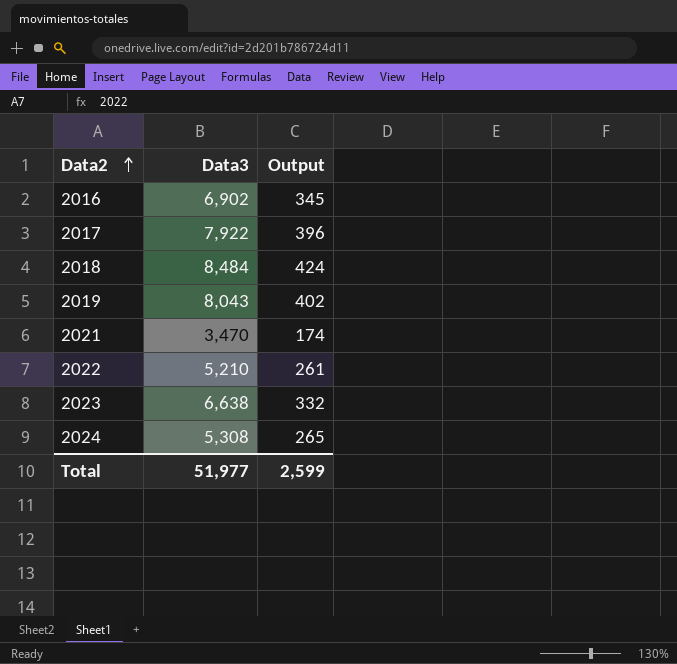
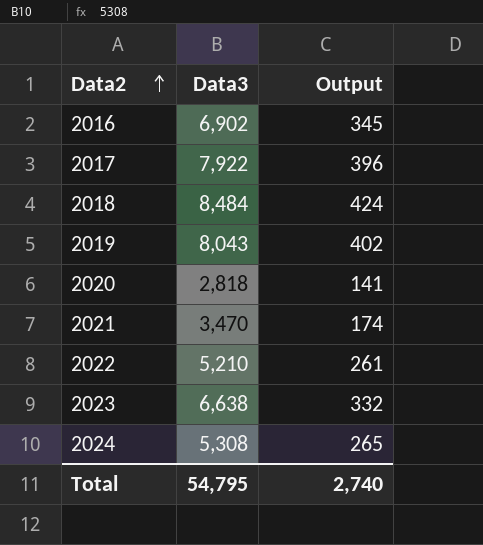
row 2020: none -> 2,818 | 141
Total | Data3: 51,977 -> 54,795
Total | Output: 2,599 -> 2,740

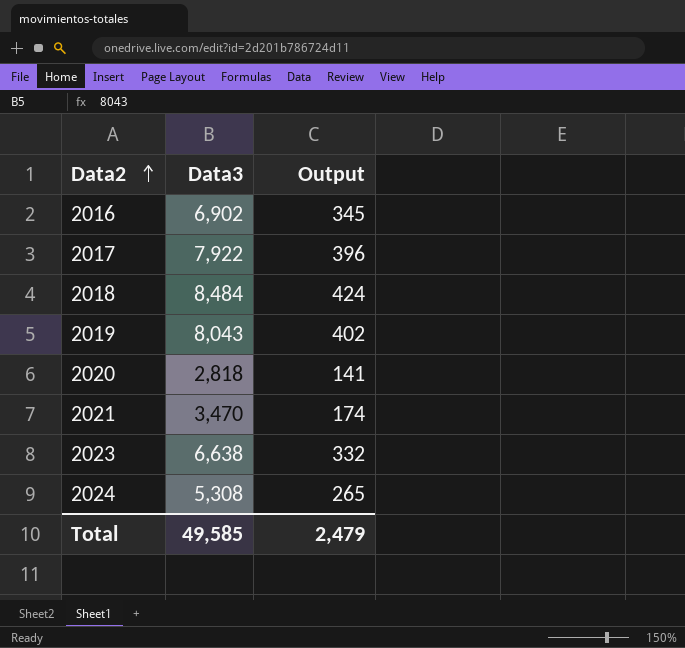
row 2022: 5,210 | 261 -> none
Total | Data3: 54,795 -> 49,585
Total | Output: 2,740 -> 2,479

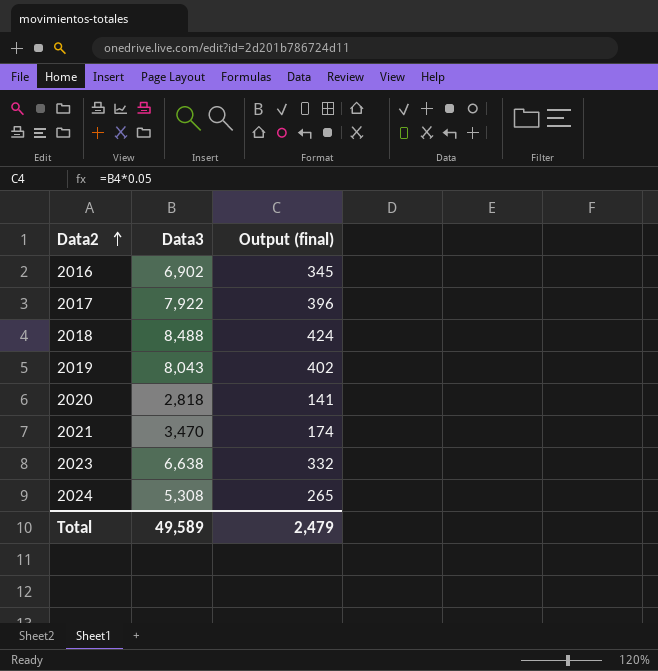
column name: Output -> Output (final)
2018 | Data3: 8,484 -> 8,488
Total | Data3: 49,585 -> 49,589

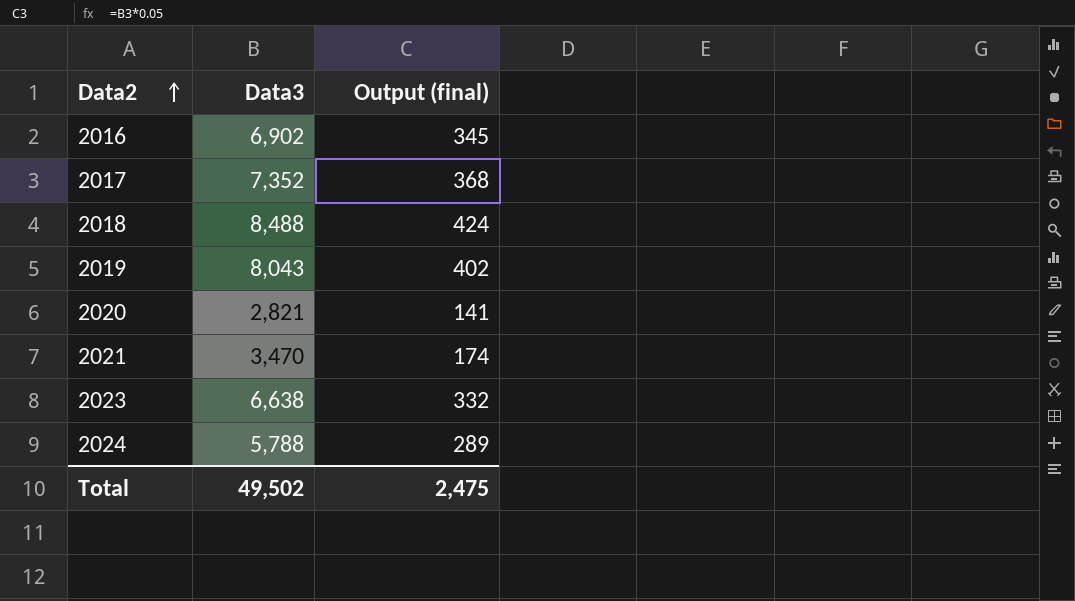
2017 | Data3: 7,922 -> 7,352
2017 | Output (final): 396 -> 368
2020 | Data3: 2,818 -> 2,821
2024 | Data3: 5,308 -> 5,788
2024 | Output (final): 265 -> 289
Total | Data3: 49,589 -> 49,502
Total | Output (final): 2,479 -> 2,475

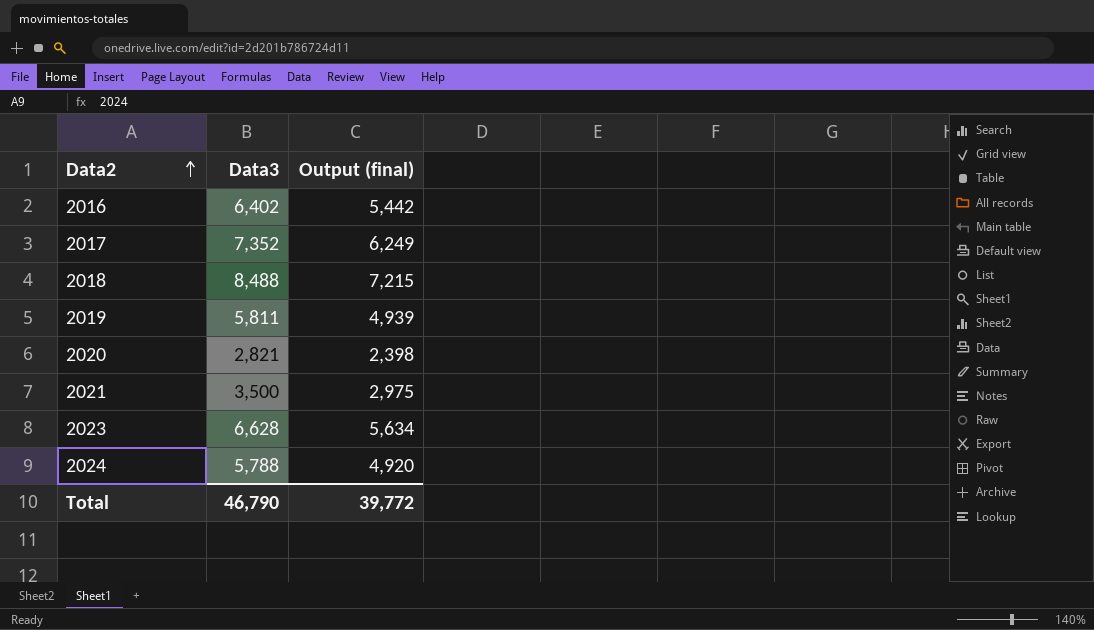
column Output (final) | formula: [Data3] * 0.05 -> [Data3] * 0.85
2016 | Data3: 6,902 -> 6,402
2019 | Data3: 8,043 -> 5,811
2021 | Data3: 3,470 -> 3,500
2023 | Data3: 6,638 -> 6,628
Total | Data3: 49,502 -> 46,790
Total | Output (final): 2,475 -> 39,772

